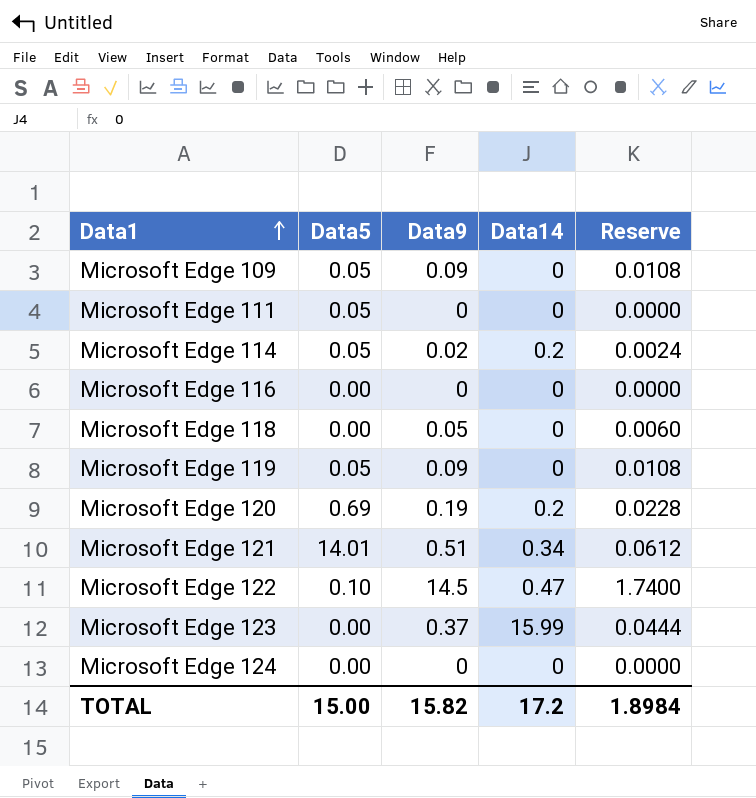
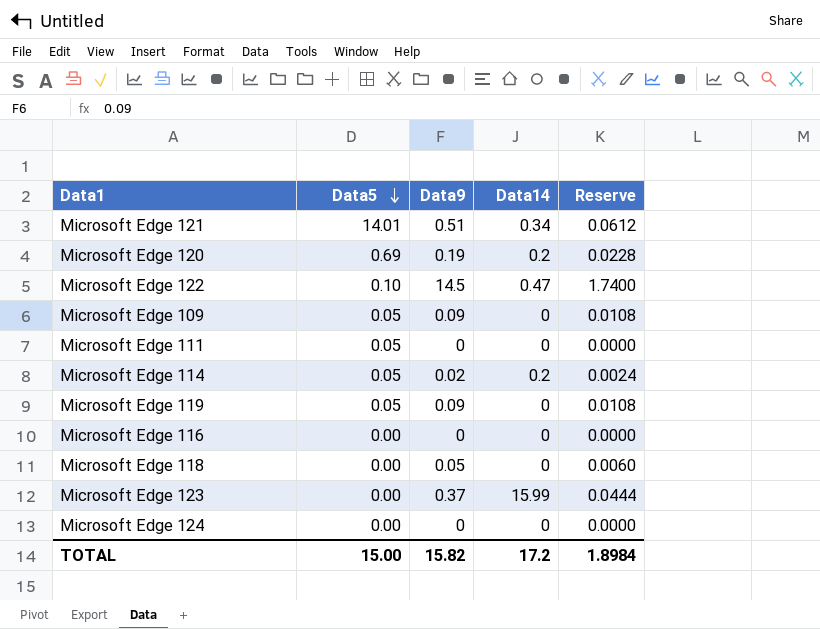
row order: Data1 ascending -> Data5 descending

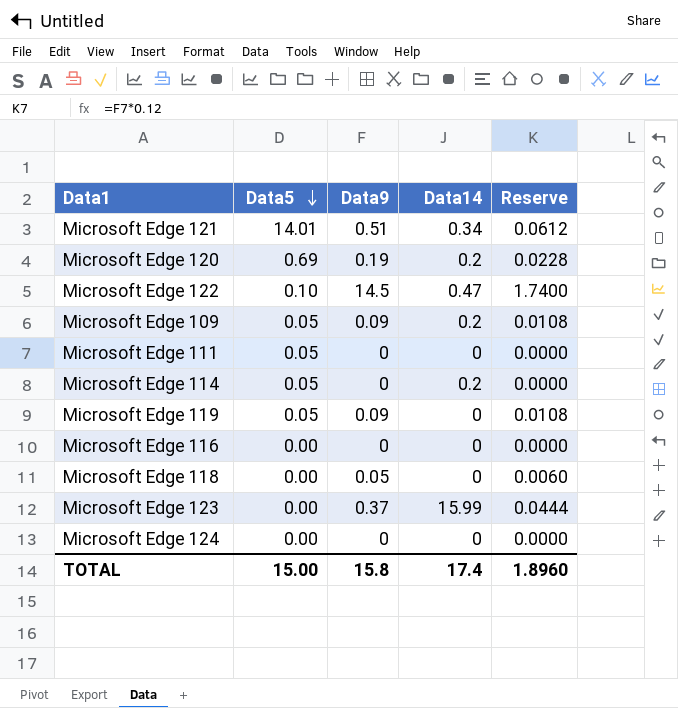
Microsoft Edge 109 | Data14: 0 -> 0.2
Microsoft Edge 114 | Data9: 0.02 -> 0
Microsoft Edge 114 | Reserve: 0.0024 -> 0.0000
TOTAL | Data9: 15.82 -> 15.8
TOTAL | Data14: 17.2 -> 17.4
TOTAL | Reserve: 1.8984 -> 1.8960

